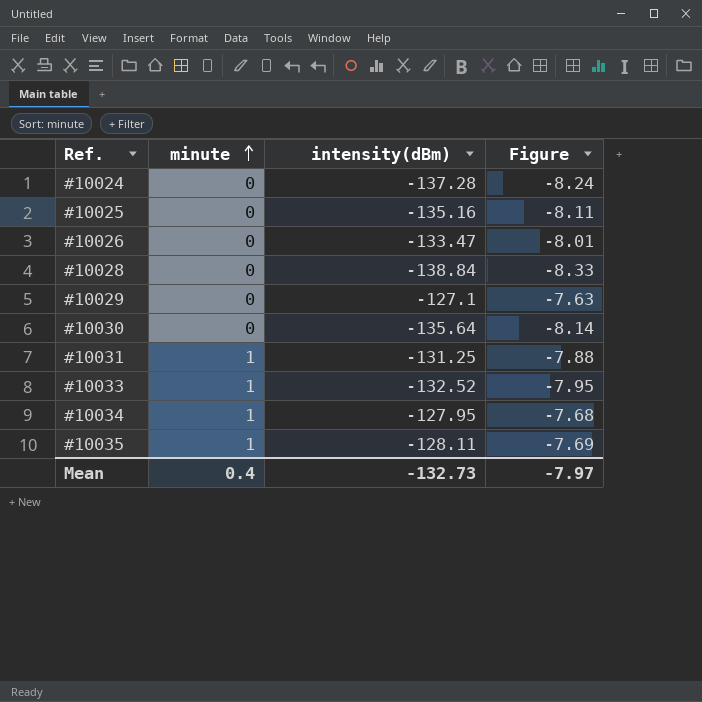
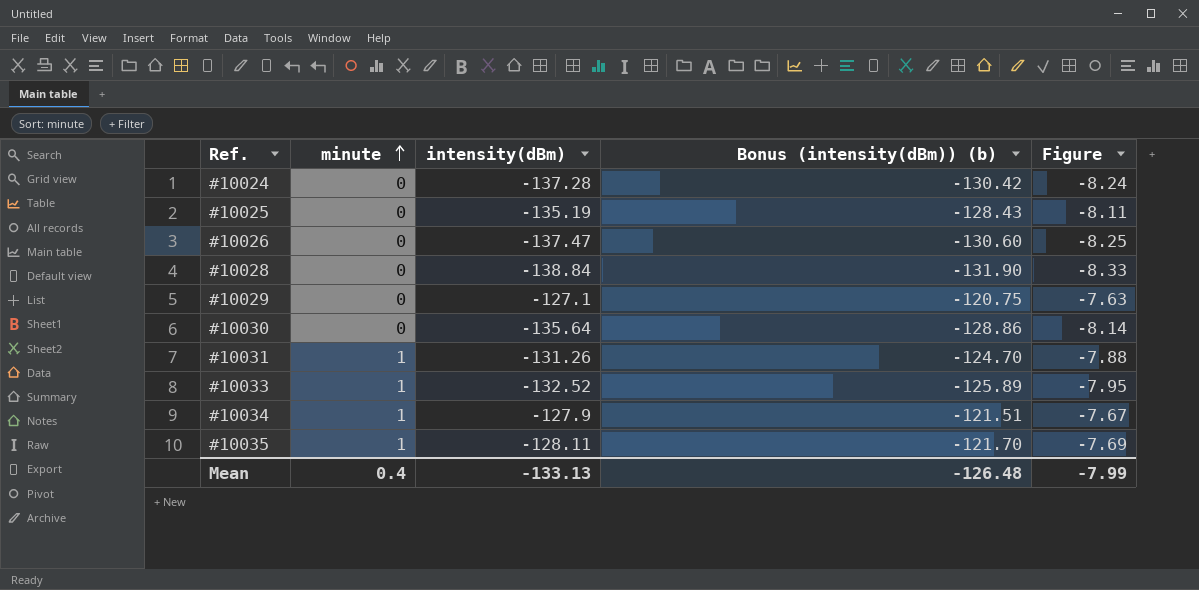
column Bonus (intensity(dBm)) (b) | formula: none -> [intensity(dBm)] * 0.95
#10025 | intensity(dBm): -135.16 -> -135.19
#10026 | intensity(dBm): -133.47 -> -137.47
#10026 | Figure: -8.01 -> -8.25
#10031 | intensity(dBm): -131.25 -> -131.26
#10034 | intensity(dBm): -127.95 -> -127.9
#10034 | Figure: -7.68 -> -7.67
Mean | intensity(dBm): -132.73 -> -133.13
Mean | Figure: -7.97 -> -7.99

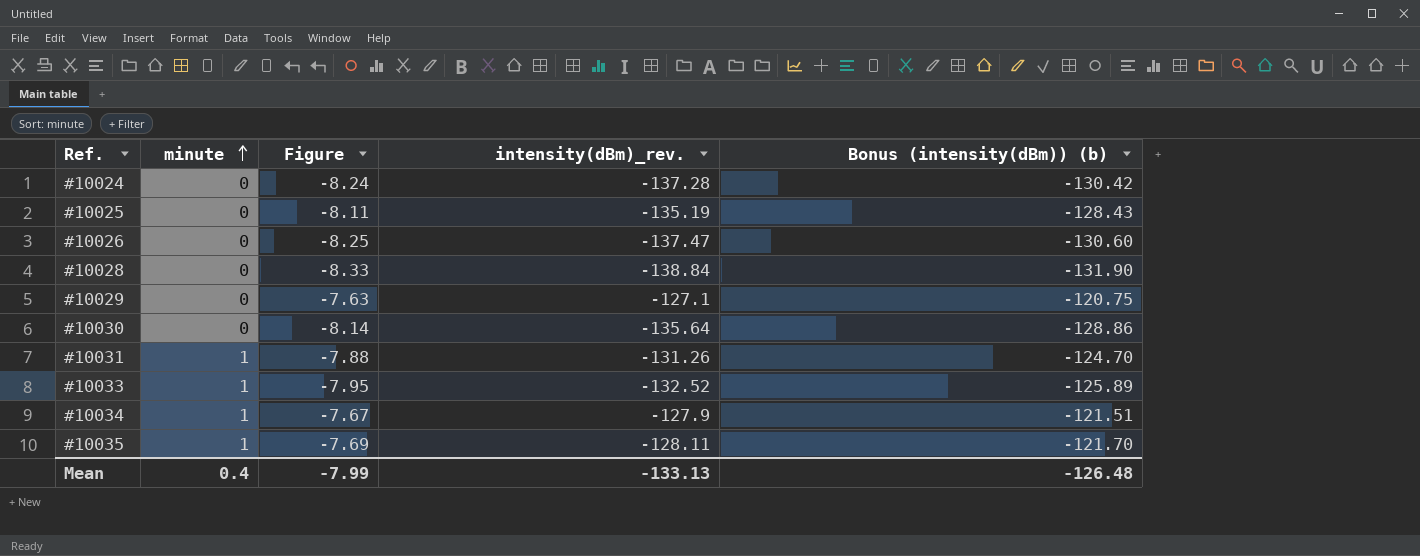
column Figure | position: 5 -> 3
column name: intensity(dBm) -> intensity(dBm)_rev.

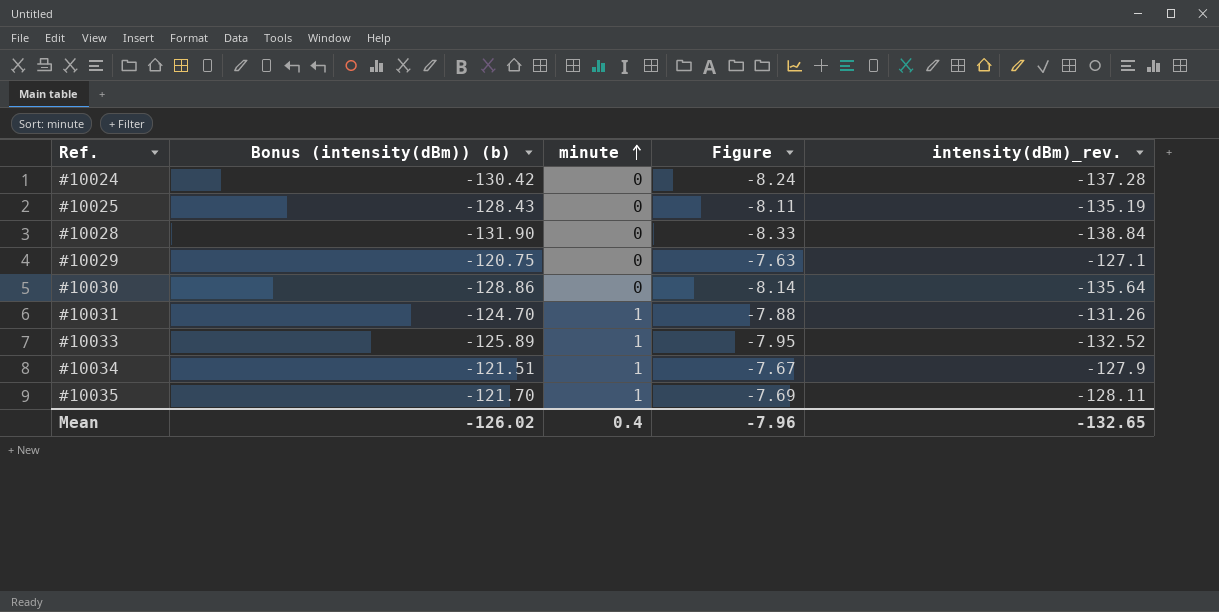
column Bonus (intensity(dBm)) (b) | position: 5 -> 2
row #10026: 0 | -8.25 | -137.47 | -130.60 -> none
Mean | Bonus (intensity(dBm)) (b): -126.48 -> -126.02
Mean | Figure: -7.99 -> -7.96
Mean | intensity(dBm)_rev.: -133.13 -> -132.65

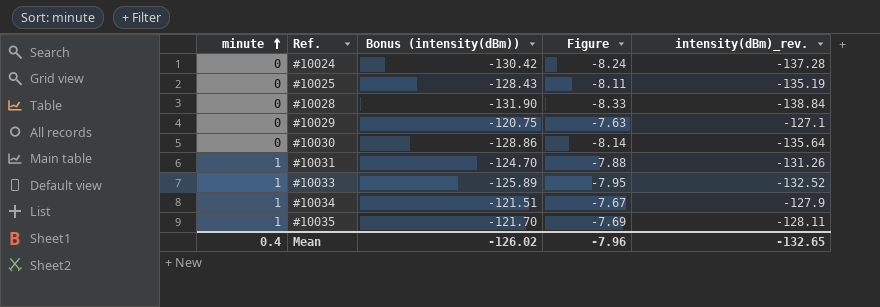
column minute | position: 3 -> 1
column name: Bonus (intensity(dBm)) (b) -> Bonus (intensity(dBm))

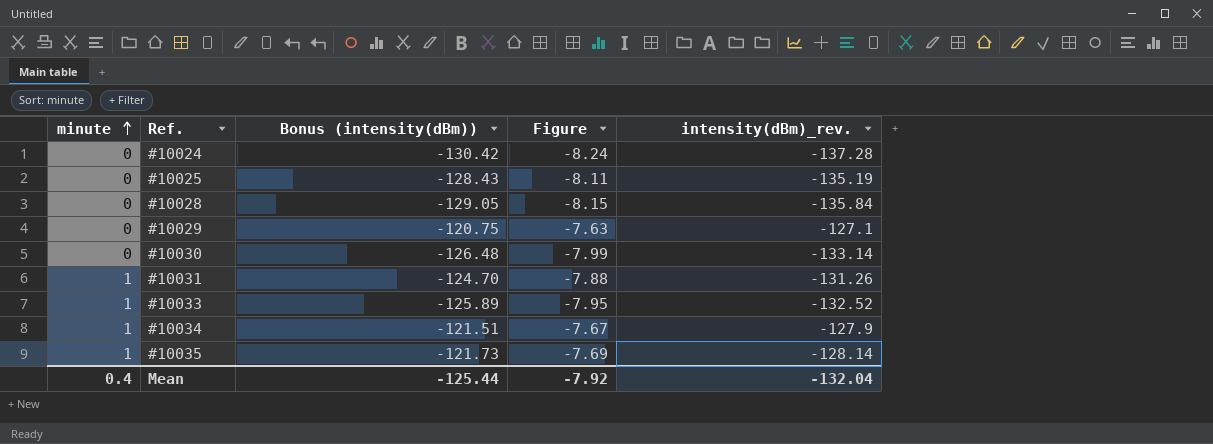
#10028 | Bonus (intensity(dBm)): -131.90 -> -129.05
#10028 | Figure: -8.33 -> -8.15
#10028 | intensity(dBm)_rev.: -138.84 -> -135.84
#10030 | Bonus (intensity(dBm)): -128.86 -> -126.48
#10030 | Figure: -8.14 -> -7.99
#10030 | intensity(dBm)_rev.: -135.64 -> -133.14
#10035 | Bonus (intensity(dBm)): -121.70 -> -121.73
#10035 | intensity(dBm)_rev.: -128.11 -> -128.14
Mean | Bonus (intensity(dBm)): -126.02 -> -125.44
Mean | Figure: -7.96 -> -7.92
Mean | intensity(dBm)_rev.: -132.65 -> -132.04

